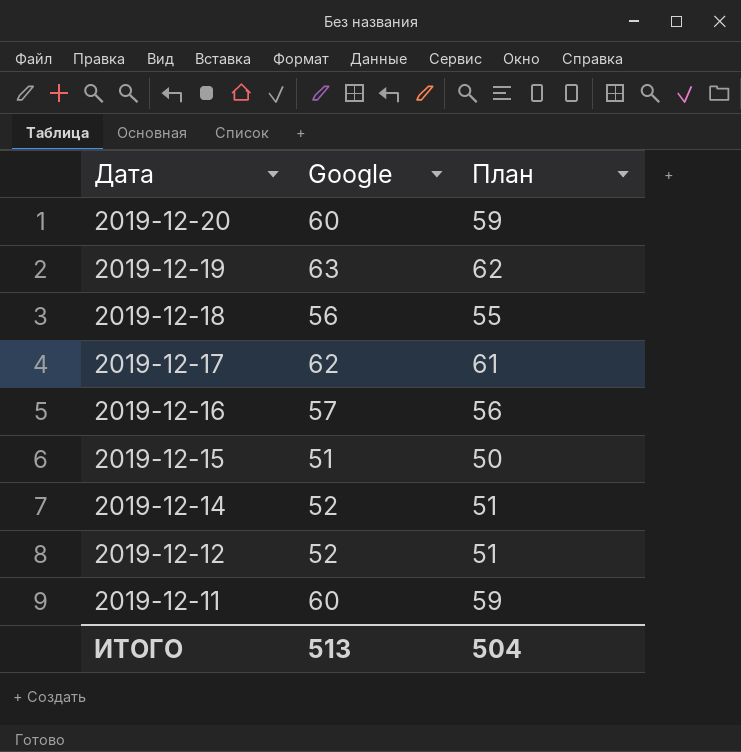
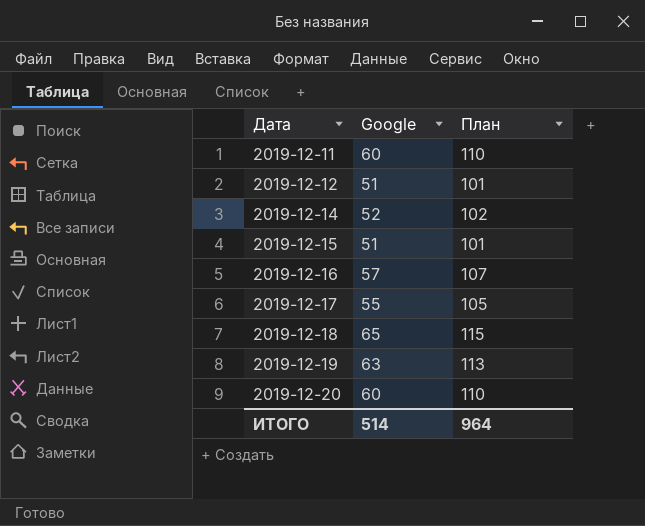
row order: Дата descending -> Дата ascending
column План | formula: [Google] - 1 -> [Google] + 50
2019-12-12 | Google: 52 -> 51
2019-12-17 | Google: 62 -> 55
2019-12-18 | Google: 56 -> 65
ИТОГО | Google: 513 -> 514
ИТОГО | План: 504 -> 964

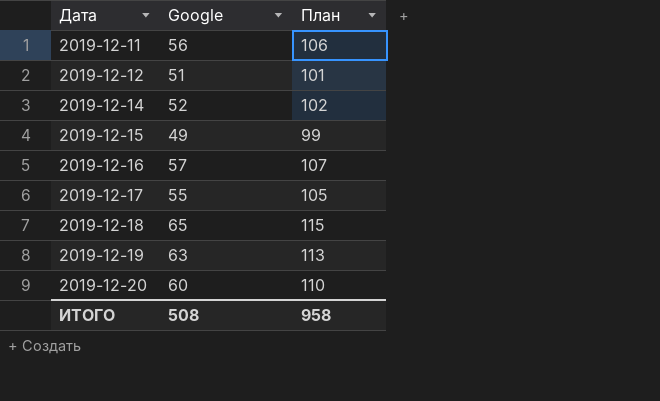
2019-12-11 | Google: 60 -> 56
2019-12-11 | План: 110 -> 106
2019-12-15 | Google: 51 -> 49
2019-12-15 | План: 101 -> 99
ИТОГО | Google: 514 -> 508
ИТОГО | План: 964 -> 958

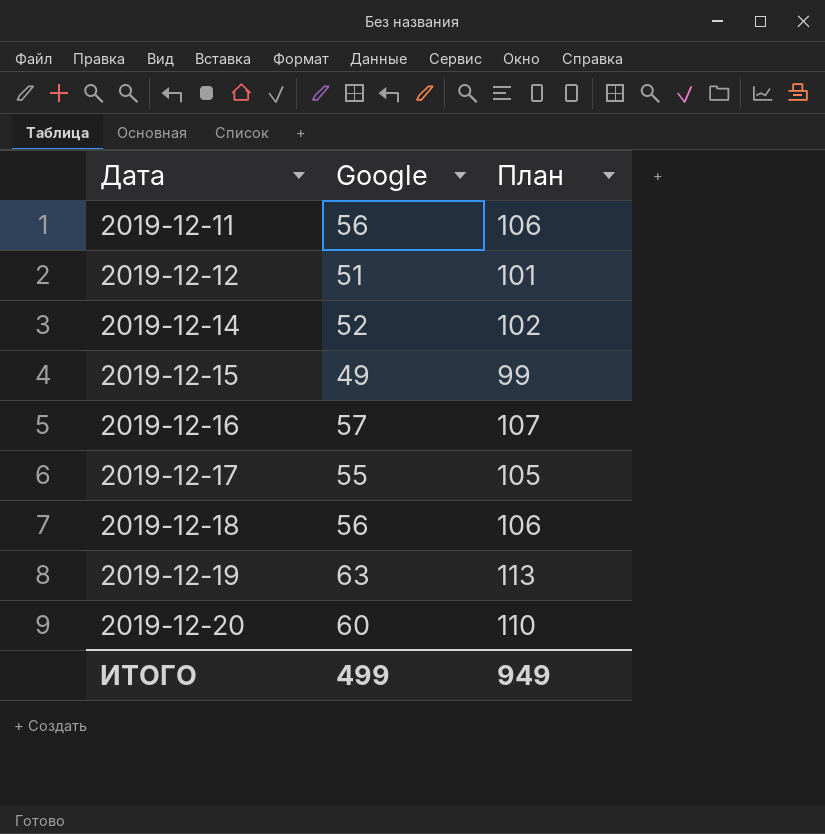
2019-12-18 | Google: 65 -> 56
2019-12-18 | План: 115 -> 106
ИТОГО | Google: 508 -> 499
ИТОГО | План: 958 -> 949

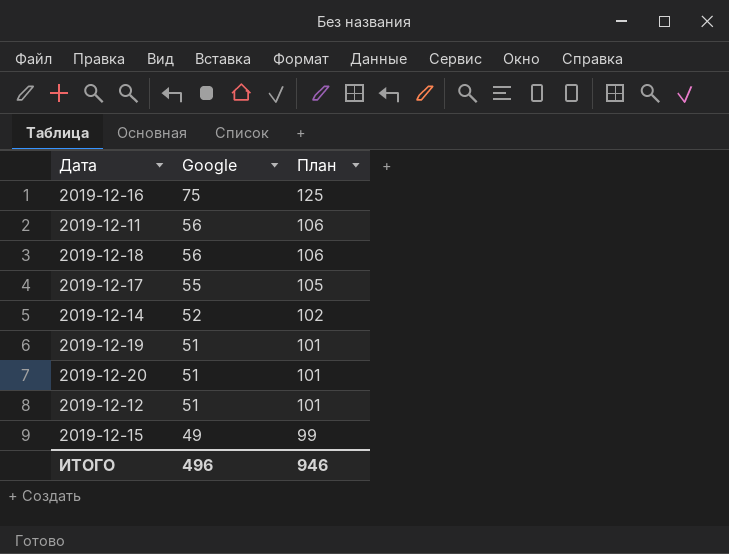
row order: Дата ascending -> Google descending
2019-12-16 | Google: 57 -> 75
2019-12-16 | План: 107 -> 125
2019-12-19 | Google: 63 -> 51
2019-12-19 | План: 113 -> 101
2019-12-20 | Google: 60 -> 51
2019-12-20 | План: 110 -> 101
ИТОГО | Google: 499 -> 496
ИТОГО | План: 949 -> 946

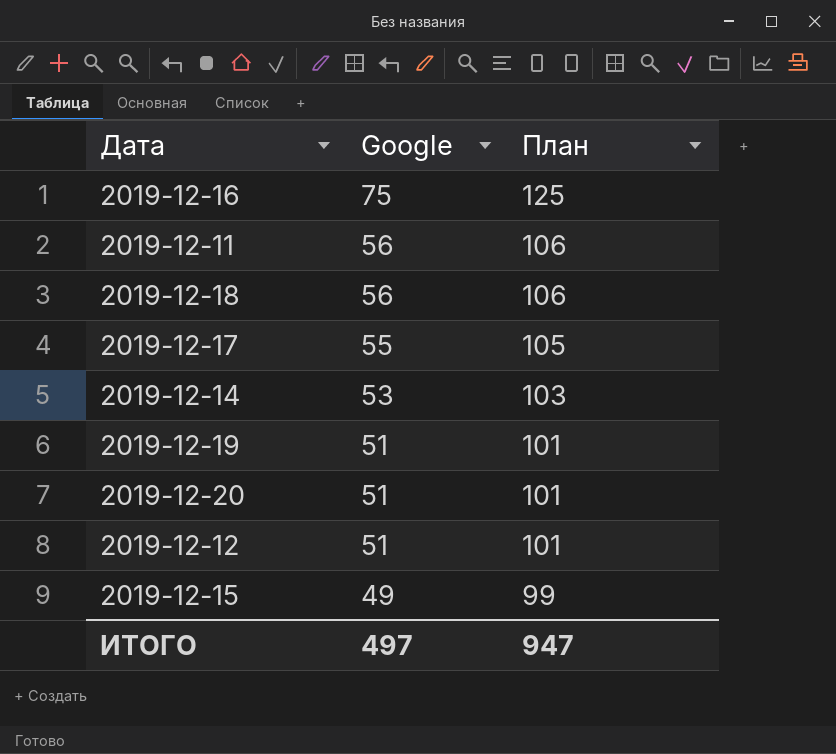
2019-12-14 | Google: 52 -> 53
2019-12-14 | План: 102 -> 103
ИТОГО | Google: 496 -> 497
ИТОГО | План: 946 -> 947

